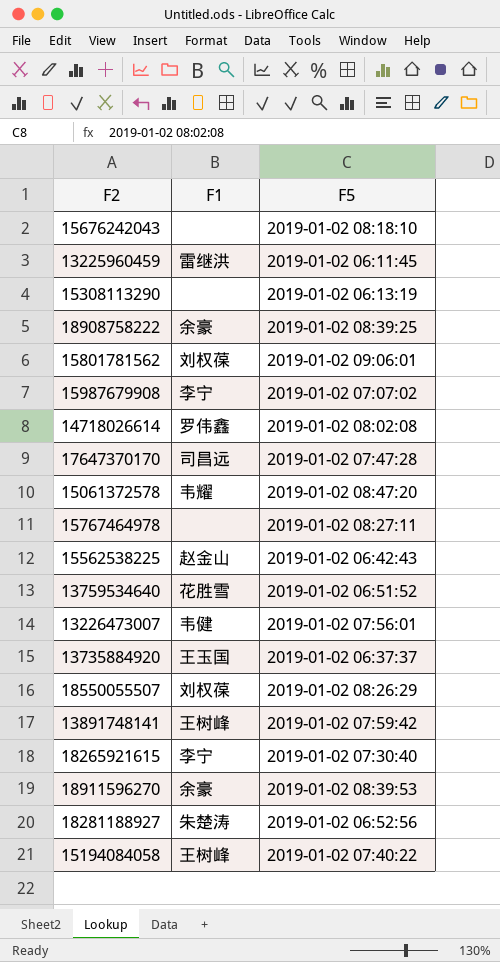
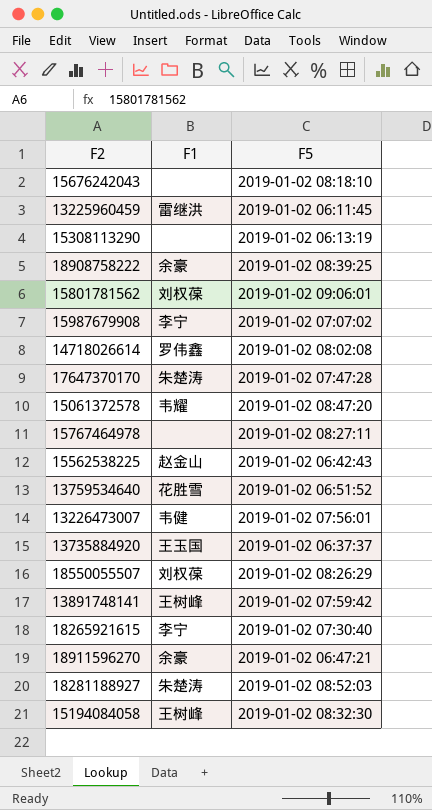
17647370170 | F1: 司昌远 -> 朱楚涛
18911596270 | F5: 2019-01-02 08:39:53 -> 2019-01-02 06:47:21
18281188927 | F5: 2019-01-02 06:52:56 -> 2019-01-02 08:52:03
15194084058 | F5: 2019-01-02 07:40:22 -> 2019-01-02 08:32:30

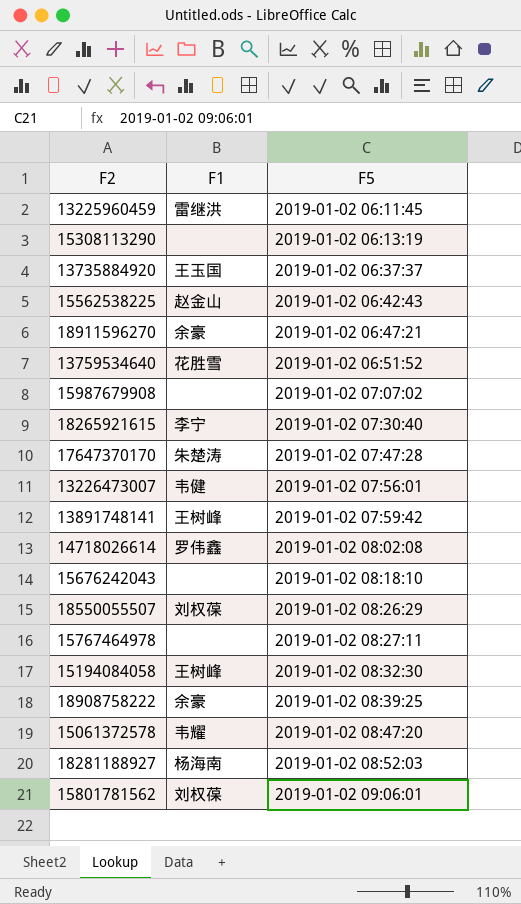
row order: none -> F5 ascending
15987679908 | F1: 李宁 -> none
18281188927 | F1: 朱楚涛 -> 杨海南

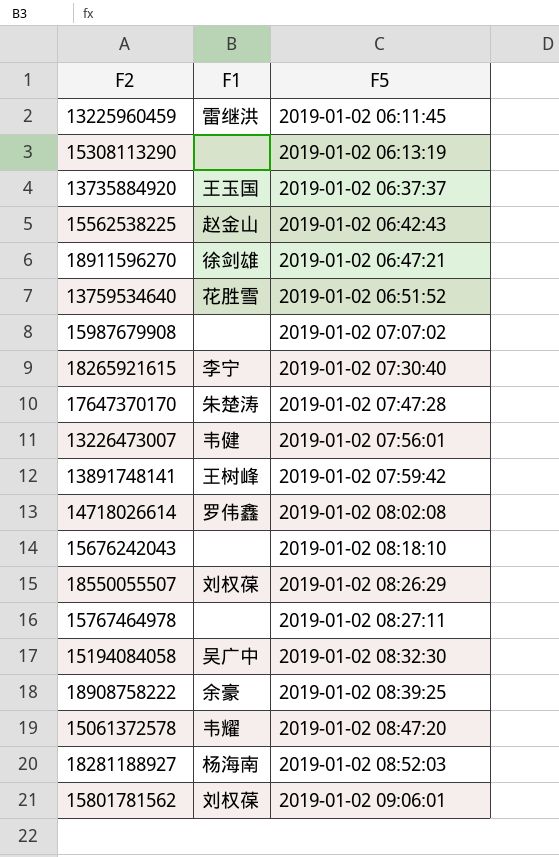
18911596270 | F1: 余豪 -> 徐剑雄
15194084058 | F1: 王树峰 -> 吴广中

